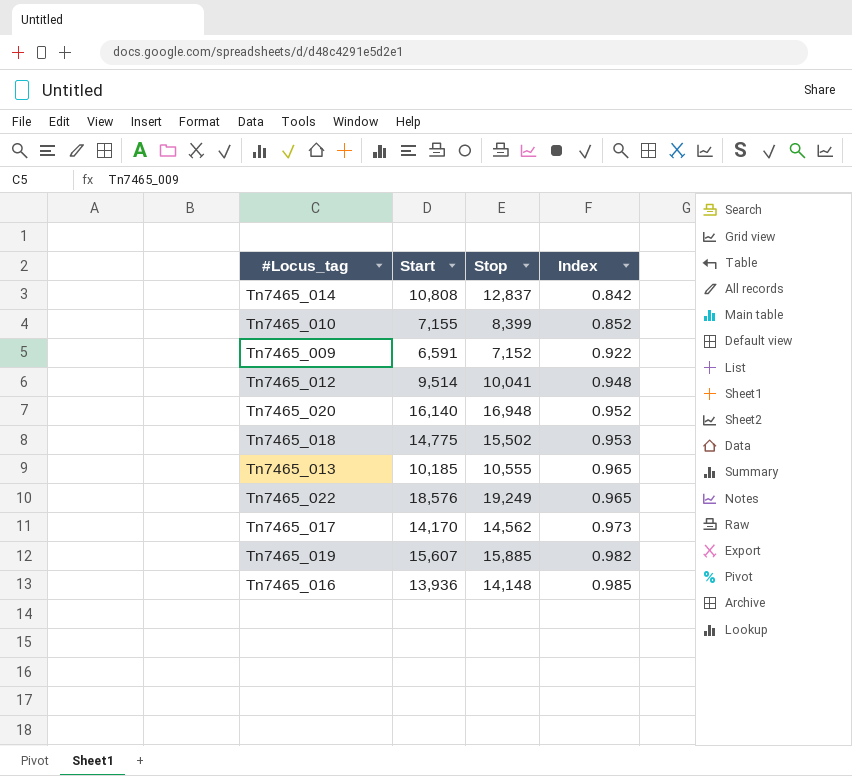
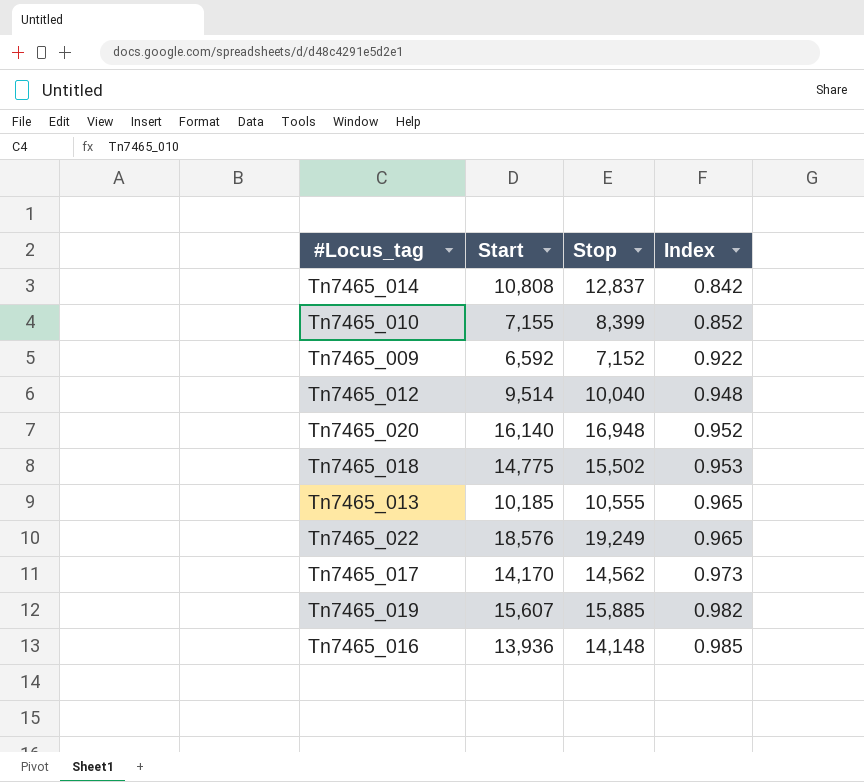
Tn7465_009 | Start: 6,591 -> 6,592
Tn7465_012 | Stop: 10,041 -> 10,040

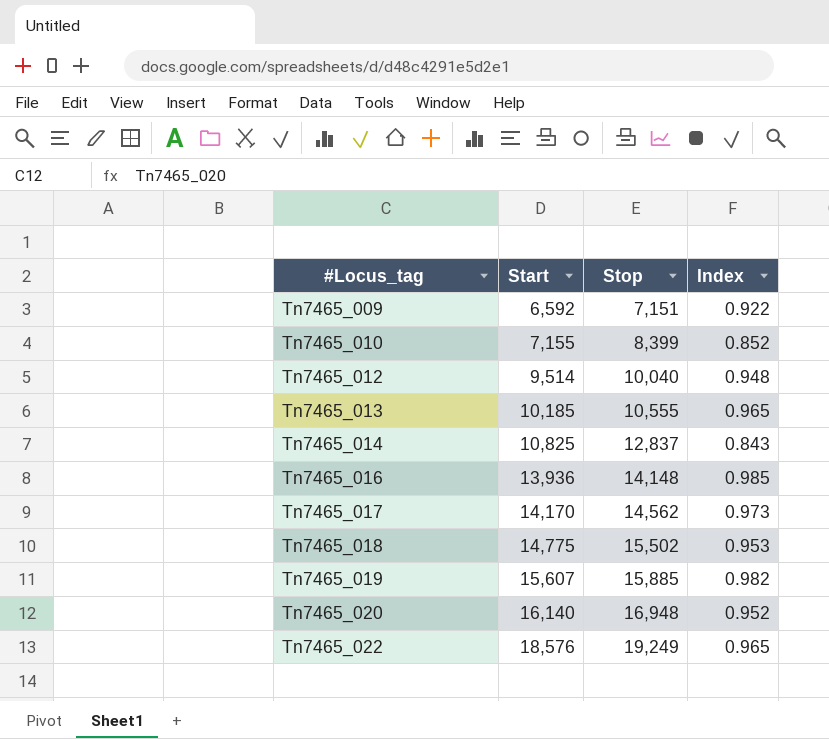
row order: Index ascending -> #Locus_tag ascending
Tn7465_009 | Stop: 7,152 -> 7,151
Tn7465_014 | Start: 10,808 -> 10,825
Tn7465_014 | Index: 0.842 -> 0.843

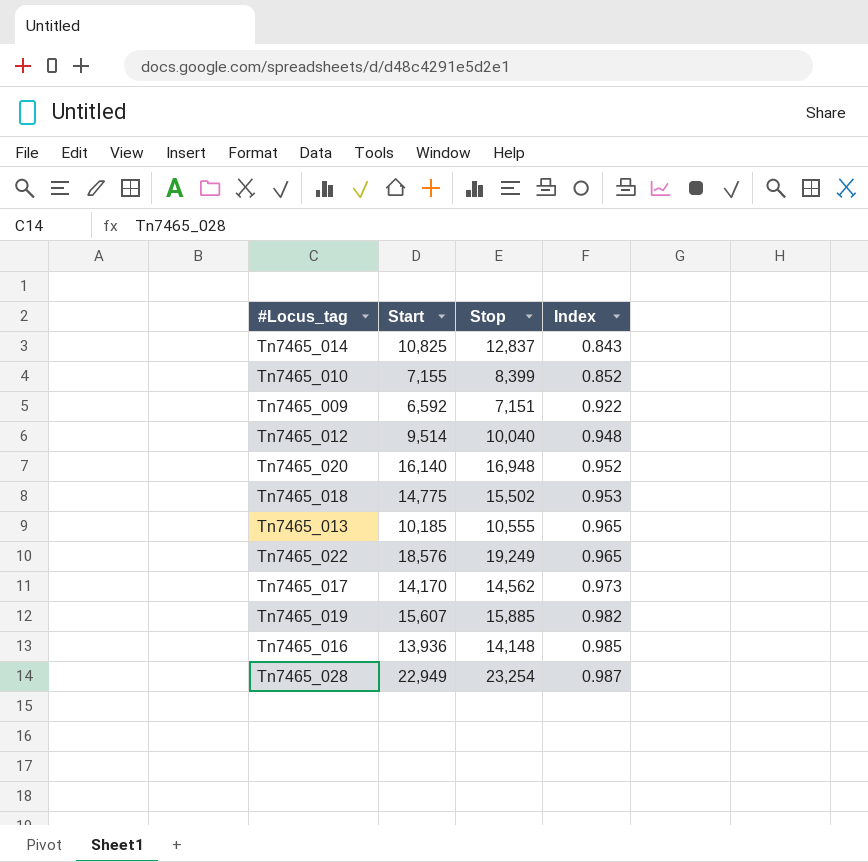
row order: #Locus_tag ascending -> Index ascending
row Tn7465_028: none -> 22,949 | 23,254 | 0.987

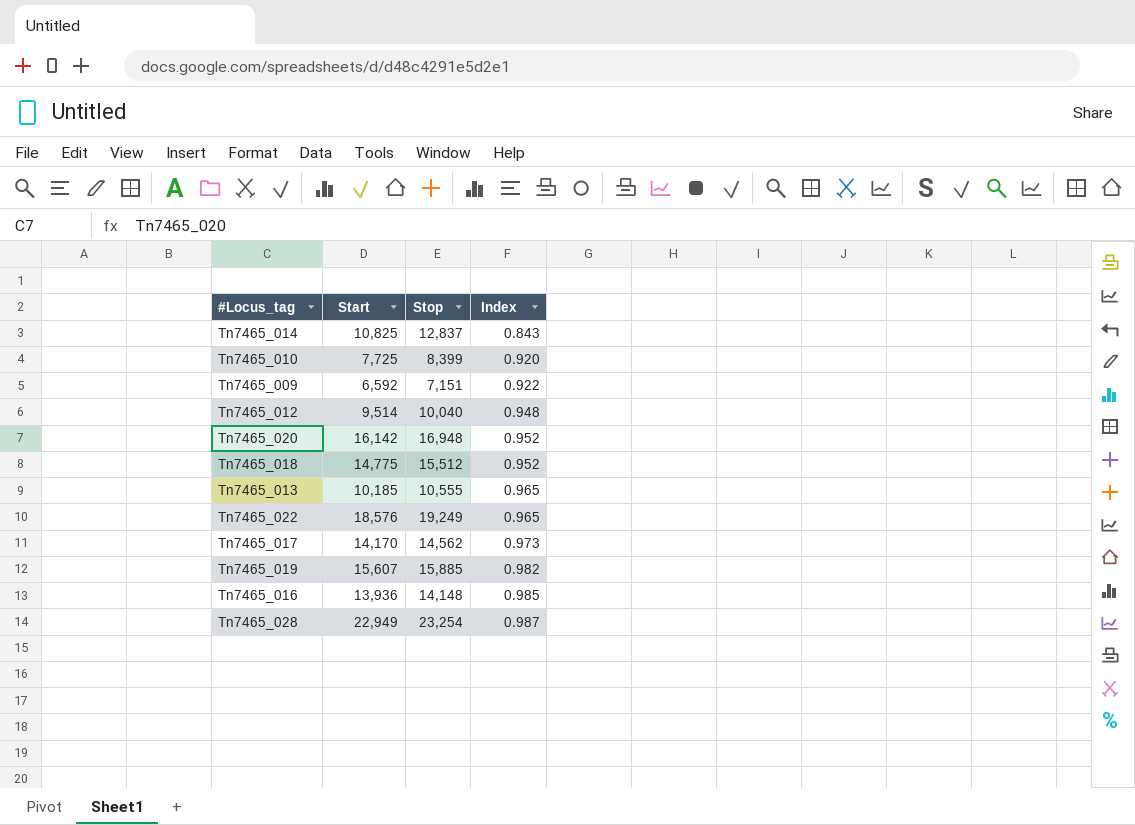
Tn7465_010 | Start: 7,155 -> 7,725
Tn7465_010 | Index: 0.852 -> 0.920
Tn7465_020 | Start: 16,140 -> 16,142
Tn7465_018 | Stop: 15,502 -> 15,512
Tn7465_018 | Index: 0.953 -> 0.952

